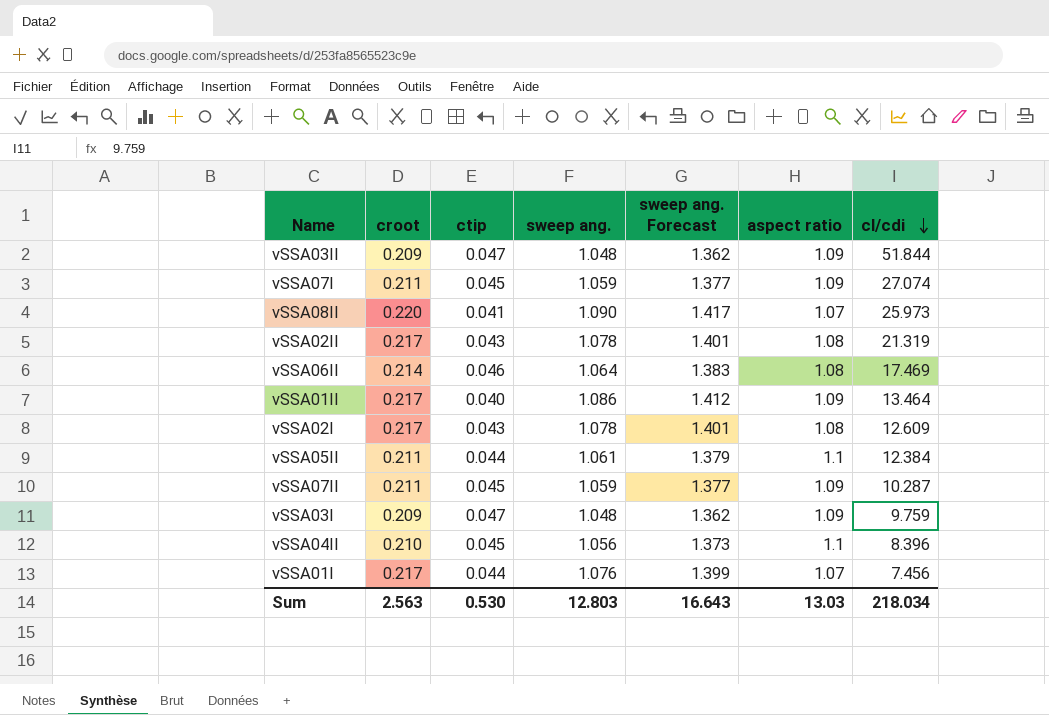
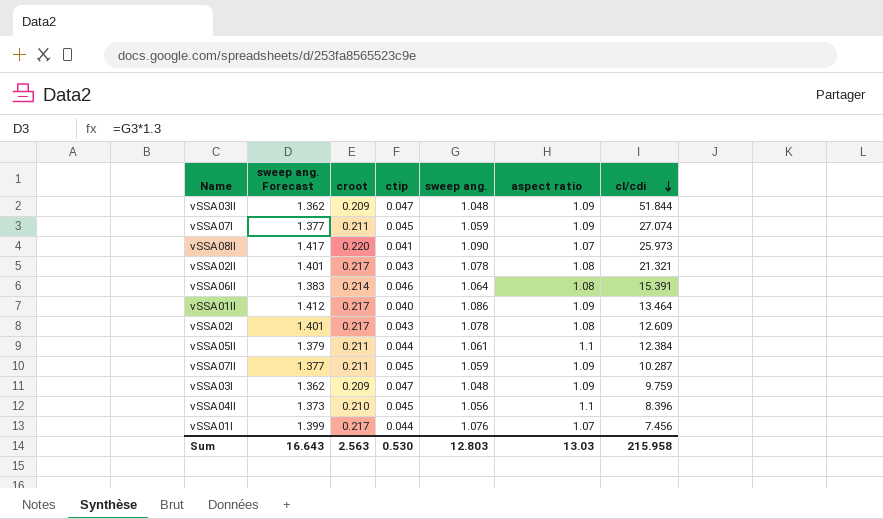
column sweep ang. Forecast | position: 5 -> 2
vSSA02II | cl/cdi: 21.319 -> 21.321
vSSA06II | cl/cdi: 17.469 -> 15.391
Sum | cl/cdi: 218.034 -> 215.958

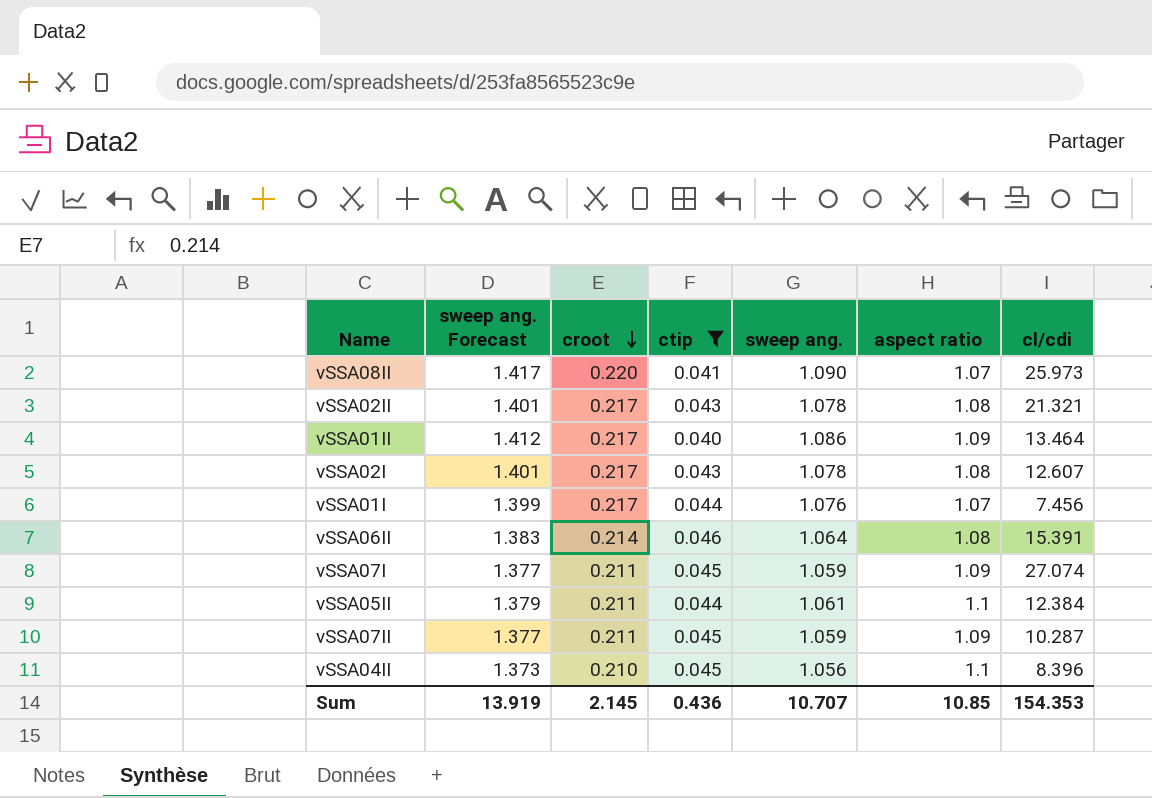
filter: none -> ctip != 0.047
row order: cl/cdi descending -> croot descending
vSSA02I | cl/cdi: 12.609 -> 12.607
Sum | sweep ang. Forecast: 16.643 -> 13.919
Sum | croot: 2.563 -> 2.145
Sum | ctip: 0.530 -> 0.436
Sum | sweep ang.: 12.803 -> 10.707
Sum | aspect ratio: 13.03 -> 10.85
Sum | cl/cdi: 215.958 -> 154.353

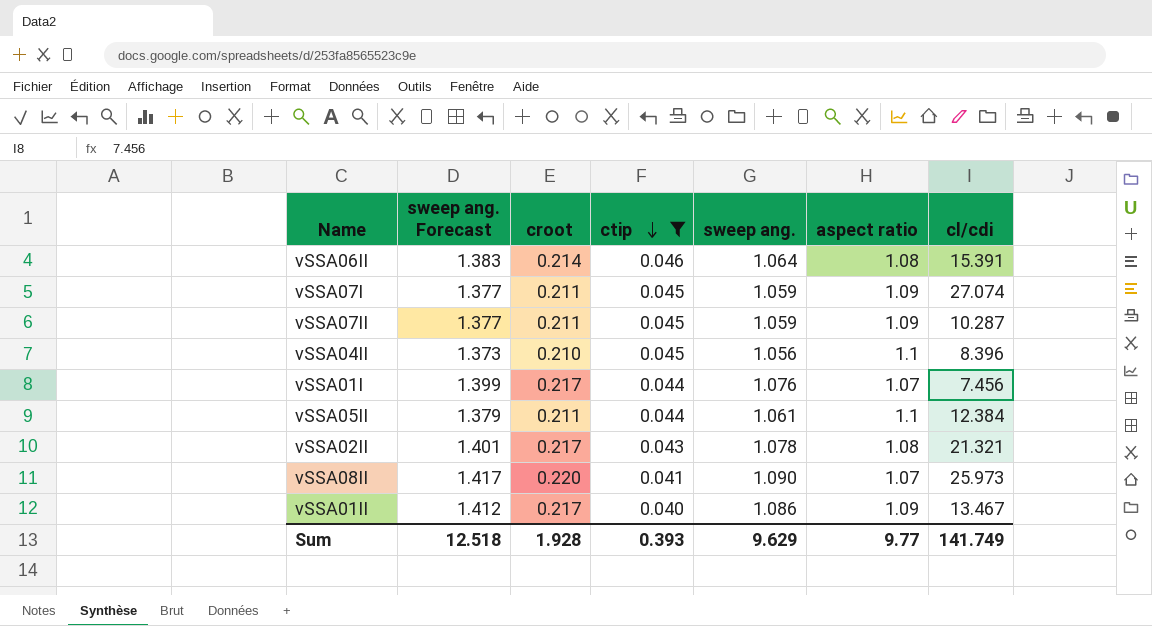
row order: croot descending -> ctip descending
row vSSA02I: 1.401 | 0.217 | 0.043 | 1.078 | 1.08 | 12.607 -> none
vSSA01II | cl/cdi: 13.464 -> 13.467
Sum | sweep ang. Forecast: 13.919 -> 12.518
Sum | croot: 2.145 -> 1.928
Sum | ctip: 0.436 -> 0.393
Sum | sweep ang.: 10.707 -> 9.629
Sum | aspect ratio: 10.85 -> 9.77
Sum | cl/cdi: 154.353 -> 141.749

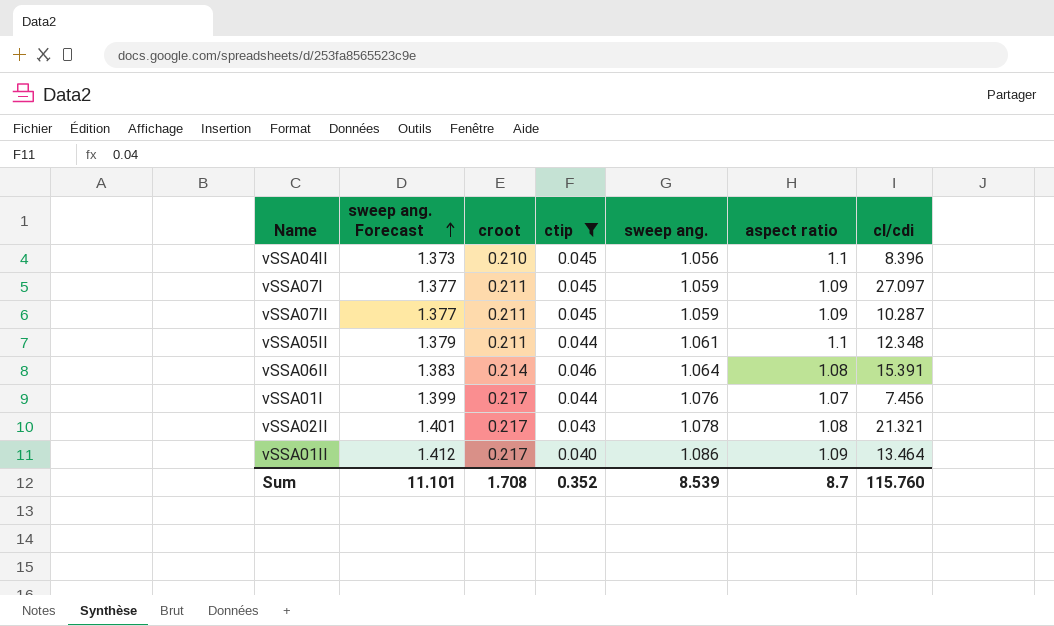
row order: ctip descending -> sweep ang. Forecast ascending
row vSSA08II: 1.417 | 0.220 | 0.041 | 1.090 | 1.07 | 25.973 -> none
vSSA07I | cl/cdi: 27.074 -> 27.097
vSSA05II | cl/cdi: 12.384 -> 12.348
vSSA01II | cl/cdi: 13.467 -> 13.464
Sum | sweep ang. Forecast: 12.518 -> 11.101
Sum | croot: 1.928 -> 1.708
Sum | ctip: 0.393 -> 0.352
Sum | sweep ang.: 9.629 -> 8.539
Sum | aspect ratio: 9.77 -> 8.7
Sum | cl/cdi: 141.749 -> 115.760

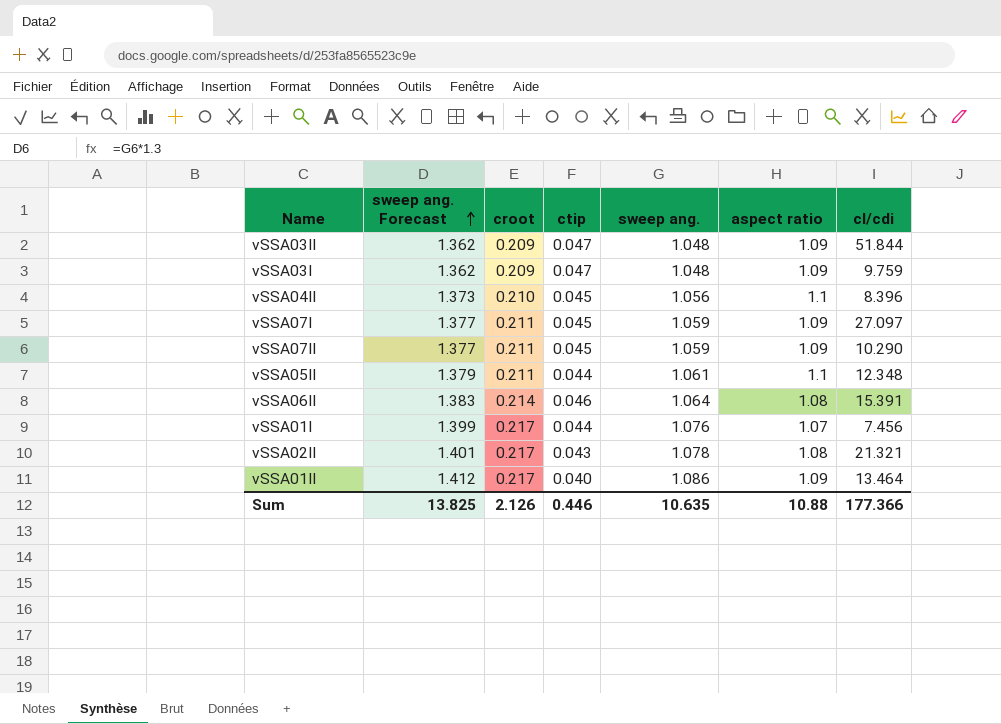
filter: ctip != 0.047 -> none
vSSA07II | cl/cdi: 10.287 -> 10.290
Sum | sweep ang. Forecast: 11.101 -> 13.825
Sum | croot: 1.708 -> 2.126
Sum | ctip: 0.352 -> 0.446
Sum | sweep ang.: 8.539 -> 10.635
Sum | aspect ratio: 8.7 -> 10.88
Sum | cl/cdi: 115.760 -> 177.366

